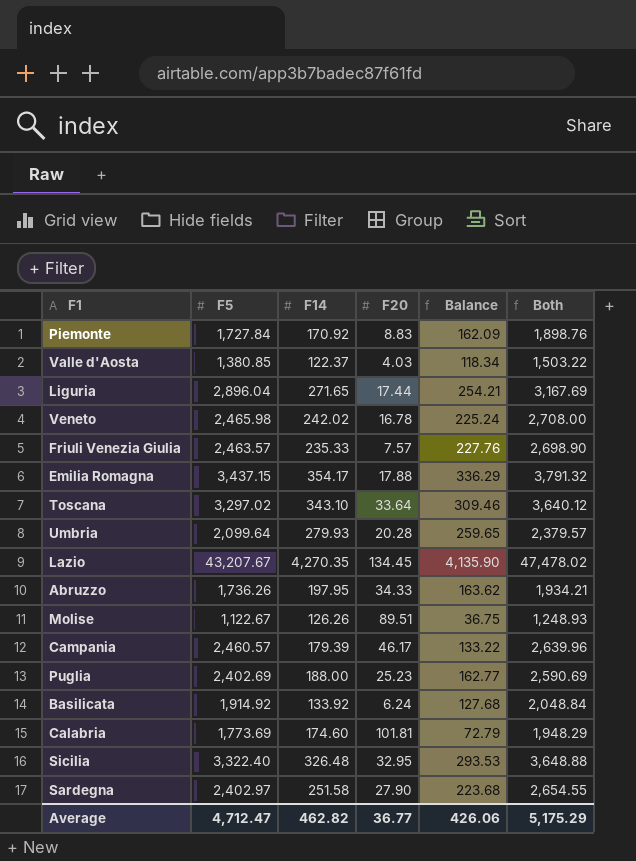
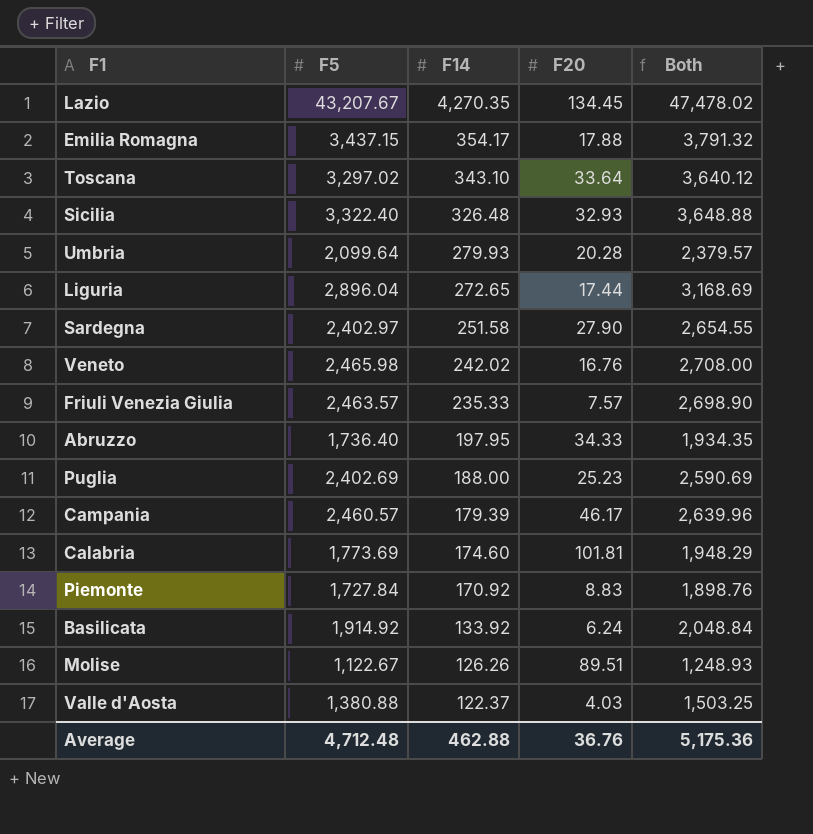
row order: none -> F14 descending
column Balance | formula: [F14] - [F20] -> none
Sicilia | F20: 32.95 -> 32.93
Liguria | F14: 271.65 -> 272.65
Liguria | Both: 3,167.69 -> 3,168.69
Veneto | F20: 16.78 -> 16.76
Abruzzo | F5: 1,736.26 -> 1,736.40
Abruzzo | Both: 1,934.21 -> 1,934.35
Valle d'Aosta | F5: 1,380.85 -> 1,380.88
Valle d'Aosta | Both: 1,503.22 -> 1,503.25
Average | F5: 4,712.47 -> 4,712.48
Average | F14: 462.82 -> 462.88
Average | F20: 36.77 -> 36.76
Average | Both: 5,175.29 -> 5,175.36

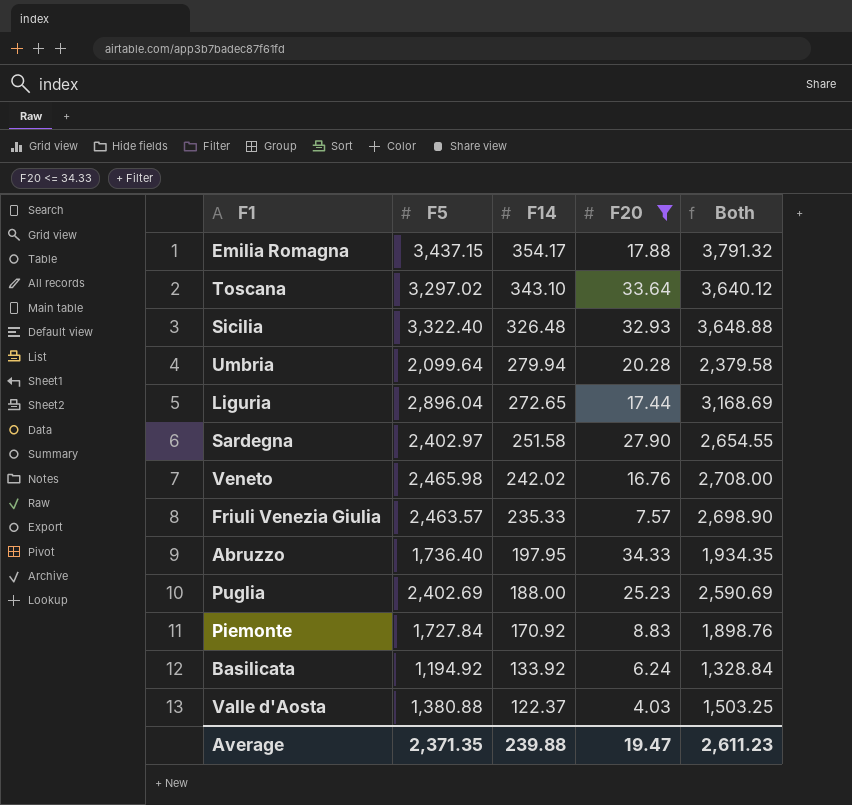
filter: none -> F20 <= 34.33
Umbria | F14: 279.93 -> 279.94
Umbria | Both: 2,379.57 -> 2,379.58
Basilicata | F5: 1,914.92 -> 1,194.92
Basilicata | Both: 2,048.84 -> 1,328.84
Average | F5: 4,712.48 -> 2,371.35
Average | F14: 462.88 -> 239.88
Average | F20: 36.76 -> 19.47
Average | Both: 5,175.36 -> 2,611.23

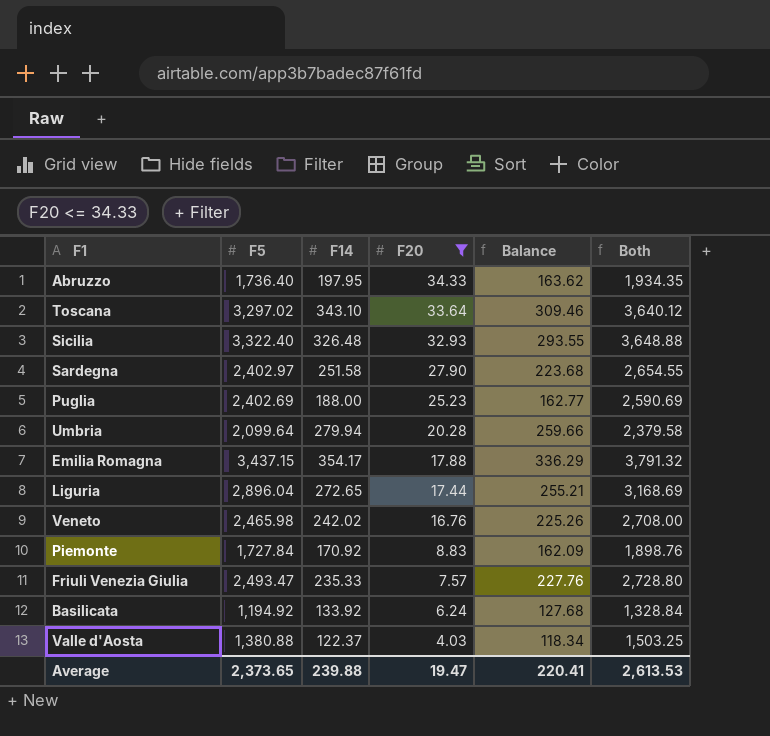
row order: F14 descending -> F20 descending
column Balance | formula: none -> [F14] - [F20]
Friuli Venezia Giulia | F5: 2,463.57 -> 2,493.47
Friuli Venezia Giulia | Both: 2,698.90 -> 2,728.80
Average | F5: 2,371.35 -> 2,373.65
Average | Both: 2,611.23 -> 2,613.53

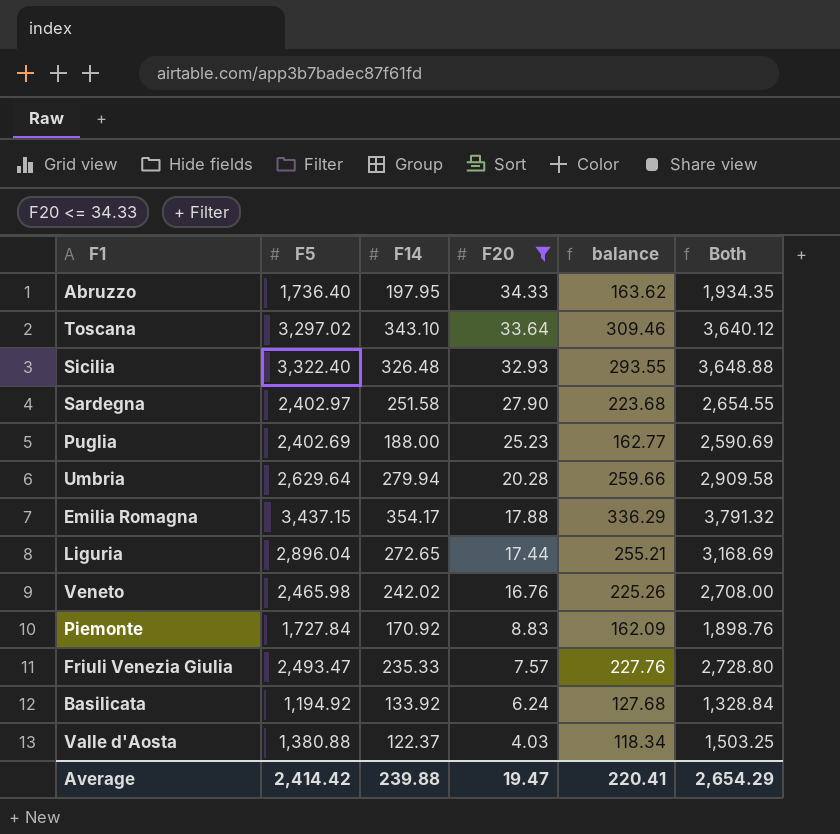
column name: Balance -> balance
Umbria | F5: 2,099.64 -> 2,629.64
Umbria | Both: 2,379.58 -> 2,909.58
Average | F5: 2,373.65 -> 2,414.42
Average | Both: 2,613.53 -> 2,654.29

